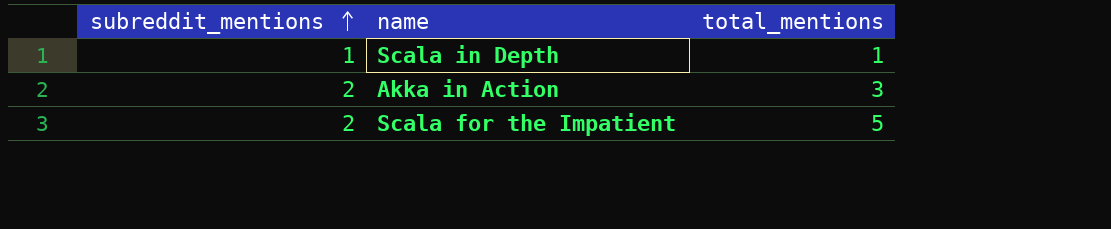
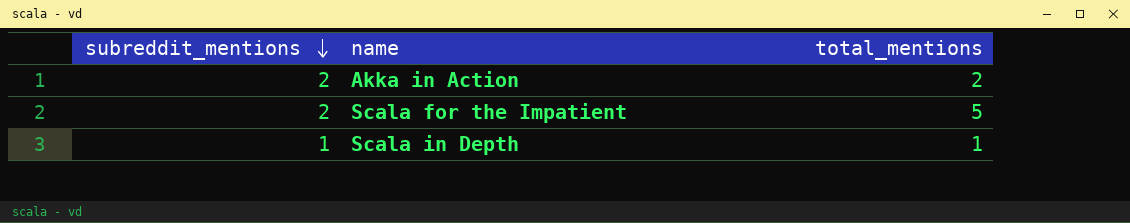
row order: subreddit_mentions ascending -> subreddit_mentions descending
Akka in Action | total_mentions: 3 -> 2

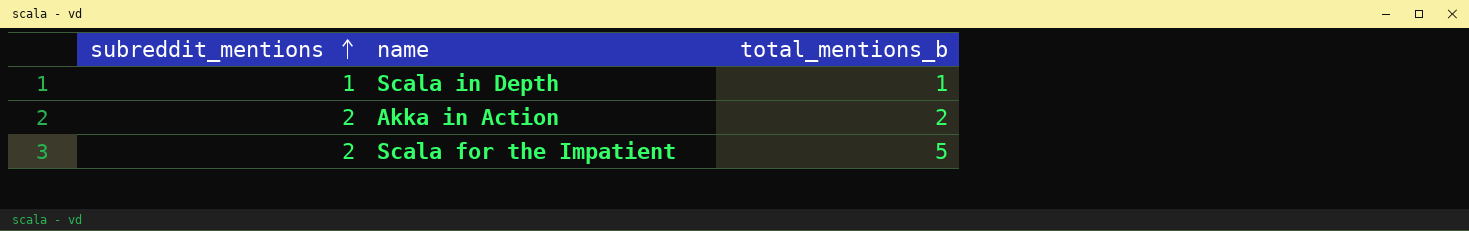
row order: subreddit_mentions descending -> subreddit_mentions ascending
column name: total_mentions -> total_mentions_b

